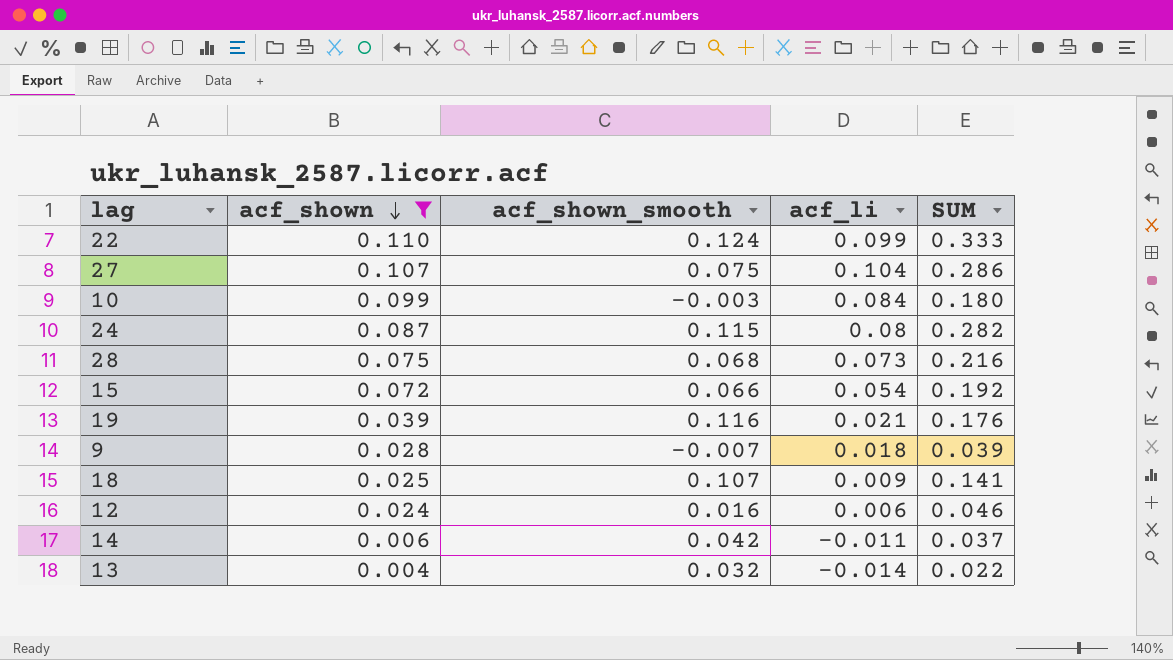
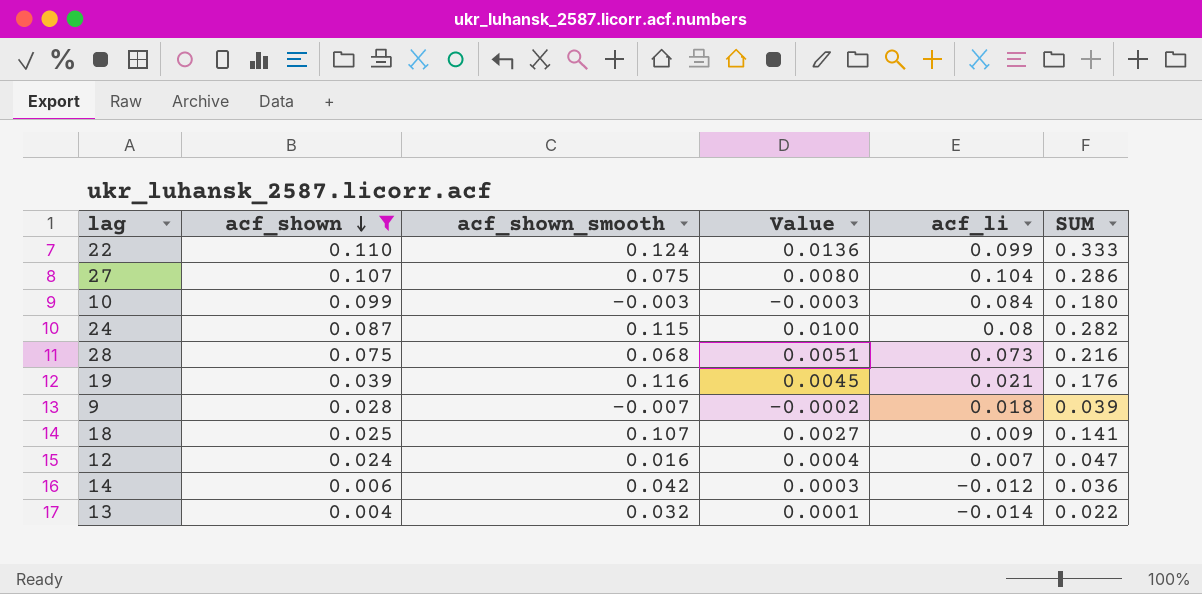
column Value | formula: none -> [acf_shown] * [acf_shown_smooth]
row 15: 0.072 | 0.066 | 0.054 | 0.192 -> none
12 | acf_li: 0.006 -> 0.007
12 | SUM: 0.046 -> 0.047
14 | acf_li: -0.011 -> -0.012
14 | SUM: 0.037 -> 0.036

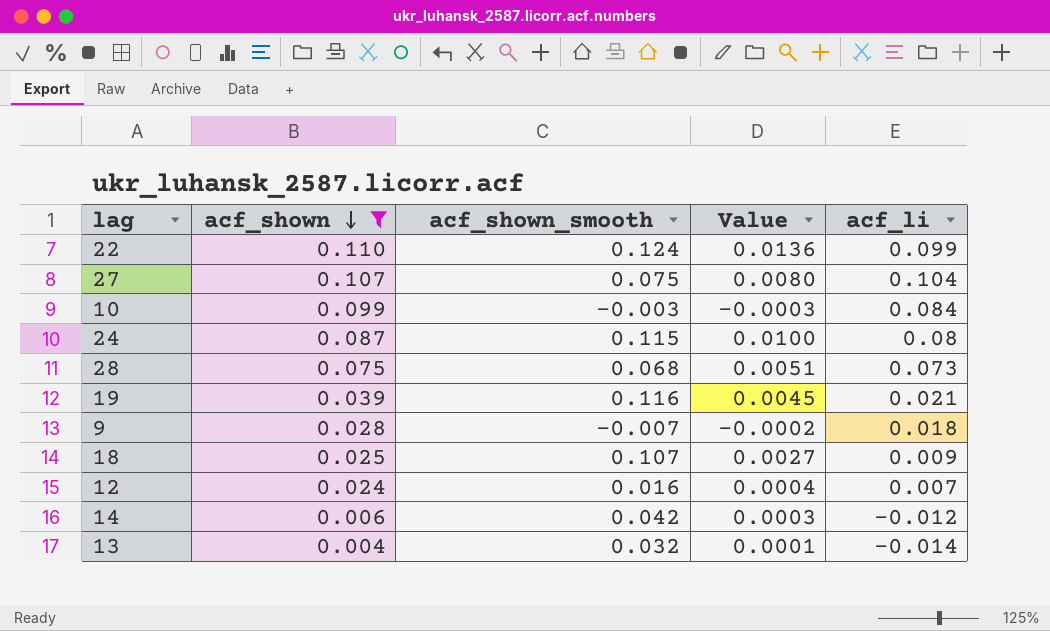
column SUM | formula: [acf_shown] + [acf_shown_smooth] + [acf_li] -> none

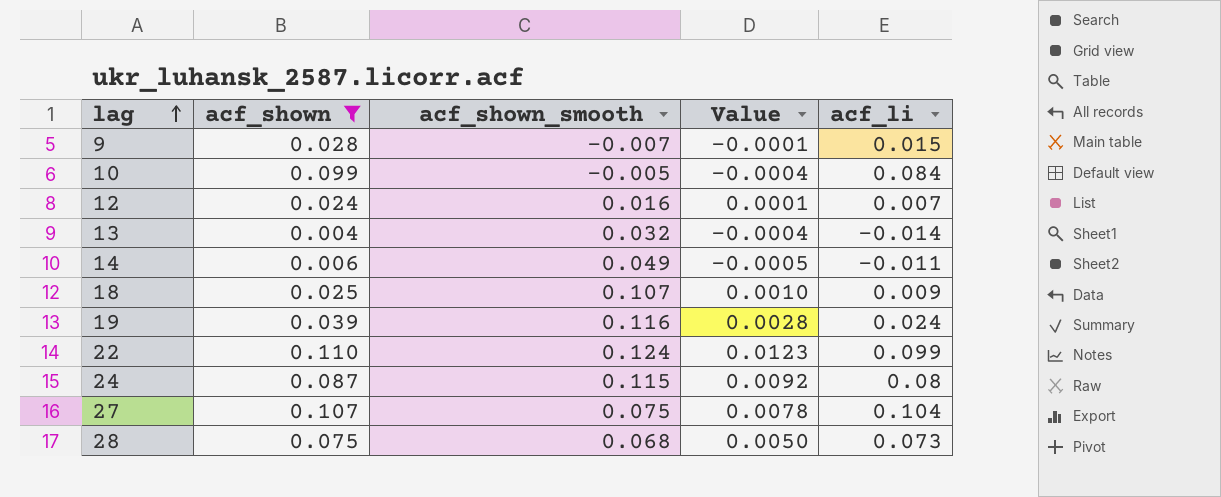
row order: acf_shown descending -> lag ascending
column Value | formula: [acf_shown] * [acf_shown_smooth] -> [acf_shown_smooth] * [acf_li]
9 | acf_li: 0.018 -> 0.015
10 | acf_shown_smooth: -0.003 -> -0.005
14 | acf_shown_smooth: 0.042 -> 0.049
14 | acf_li: -0.012 -> -0.011
19 | acf_li: 0.021 -> 0.024

